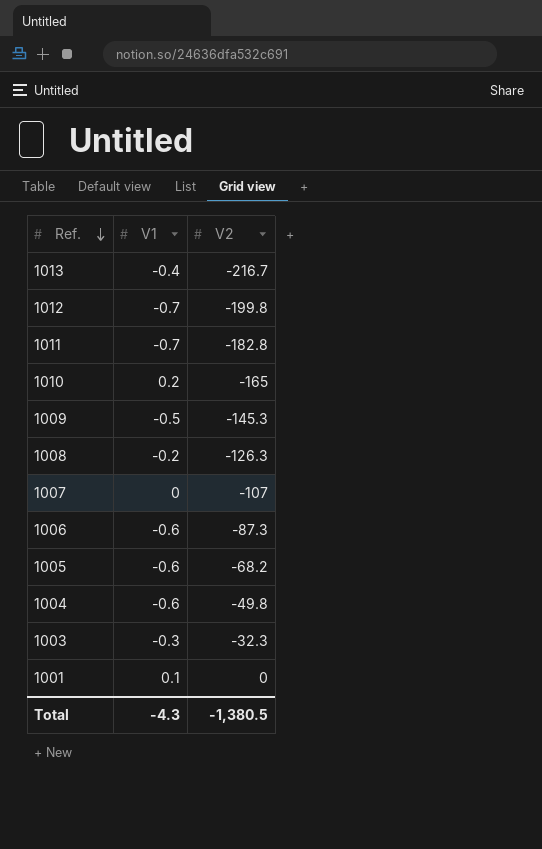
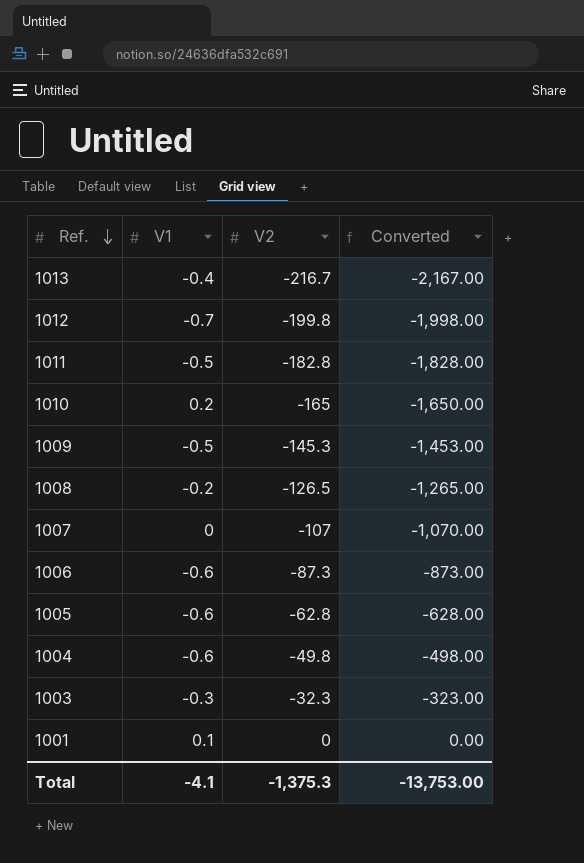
column Converted | formula: none -> [V2] * 10
1011 | V1: -0.7 -> -0.5
1008 | V2: -126.3 -> -126.5
1005 | V2: -68.2 -> -62.8
Total | V1: -4.3 -> -4.1
Total | V2: -1,380.5 -> -1,375.3

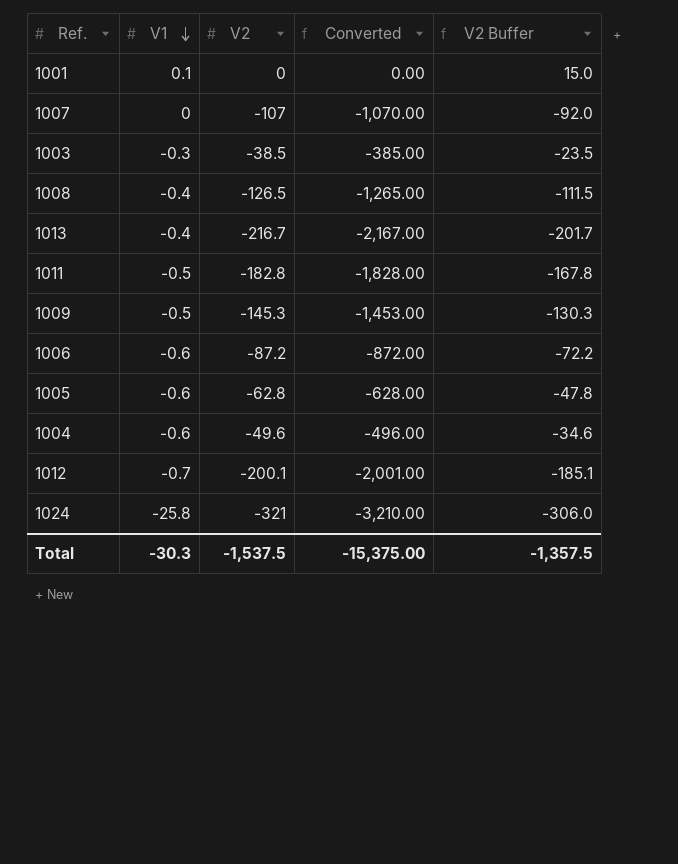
row order: Ref. descending -> V1 descending
column V2 Buffer | formula: none -> [V2] + 15
row 1010: 0.2 | -165 | -1,650.00 -> none
1003 | V2: -32.3 -> -38.5
1003 | Converted: -323.00 -> -385.00
1008 | V1: -0.2 -> -0.4
1006 | V2: -87.3 -> -87.2
1006 | Converted: -873.00 -> -872.00
1004 | V2: -49.8 -> -49.6
1004 | Converted: -498.00 -> -496.00
1012 | V2: -199.8 -> -200.1
1012 | Converted: -1,998.00 -> -2,001.00
row 1024: none -> -25.8 | -321 | -3,210.00 | -306.0
Total | V1: -4.1 -> -30.3
Total | V2: -1,375.3 -> -1,537.5
Total | Converted: -13,753.00 -> -15,375.00

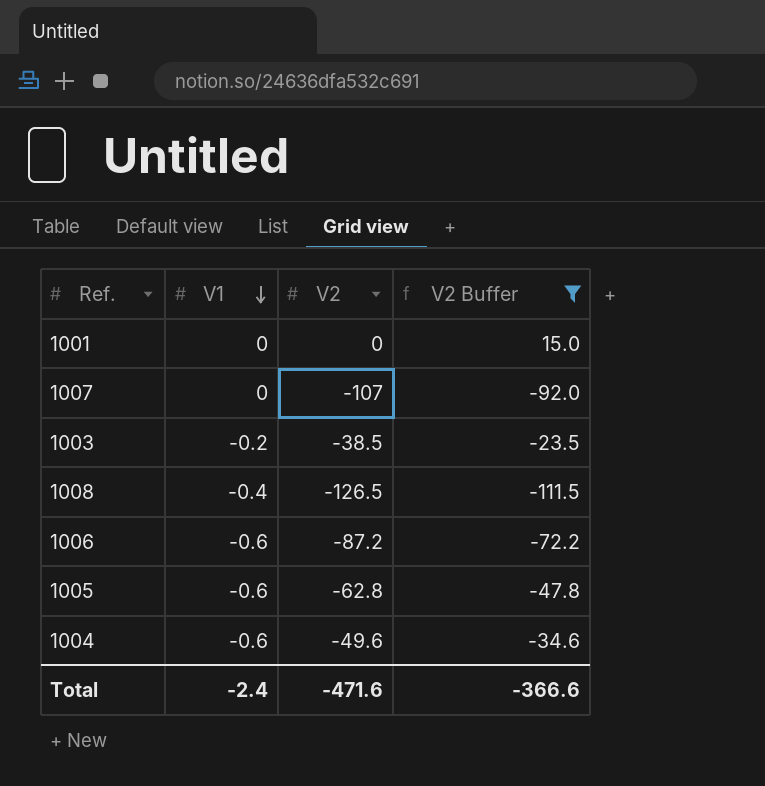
filter: none -> V2 Buffer >= -111.5
column Converted | formula: [V2] * 10 -> none
1001 | V1: 0.1 -> 0
1003 | V1: -0.3 -> -0.2
Total | V1: -30.3 -> -2.4
Total | V2: -1,537.5 -> -471.6
Total | V2 Buffer: -1,357.5 -> -366.6

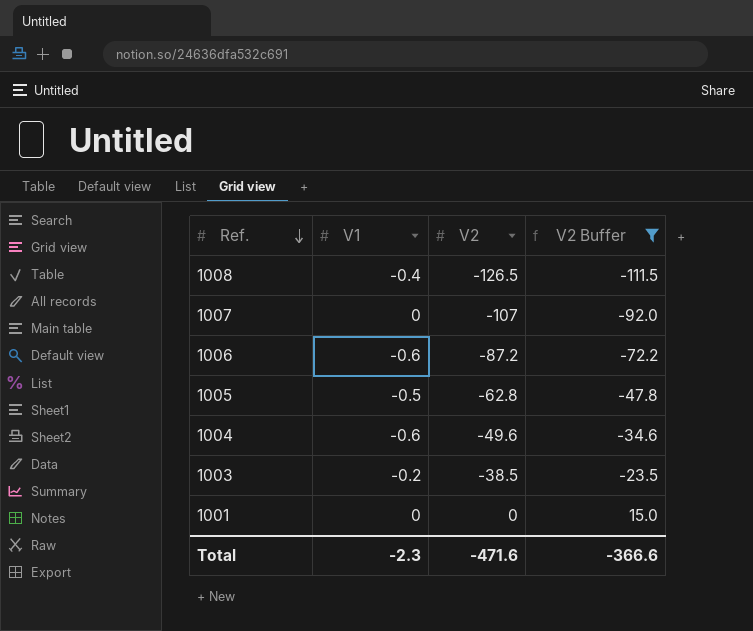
row order: V1 descending -> Ref. descending
1005 | V1: -0.6 -> -0.5
Total | V1: -2.4 -> -2.3

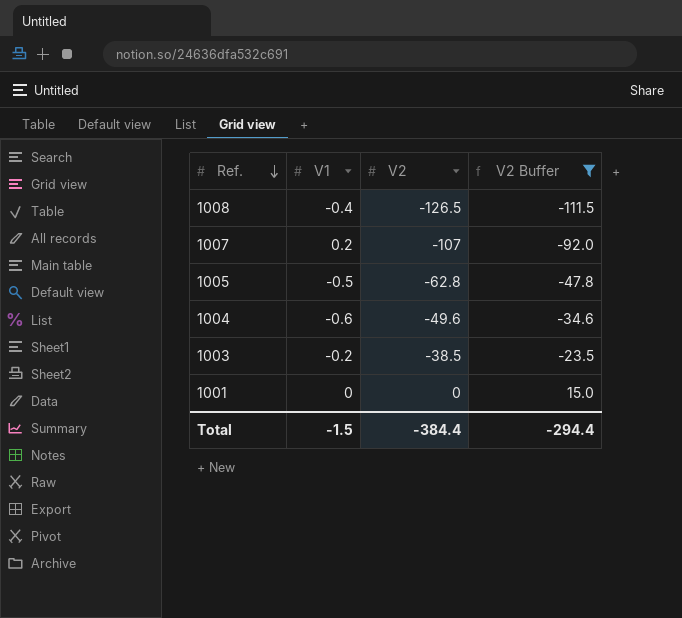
row 1006: -0.6 | -87.2 | -72.2 -> none
1007 | V1: 0 -> 0.2
Total | V1: -2.3 -> -1.5
Total | V2: -471.6 -> -384.4
Total | V2 Buffer: -366.6 -> -294.4

